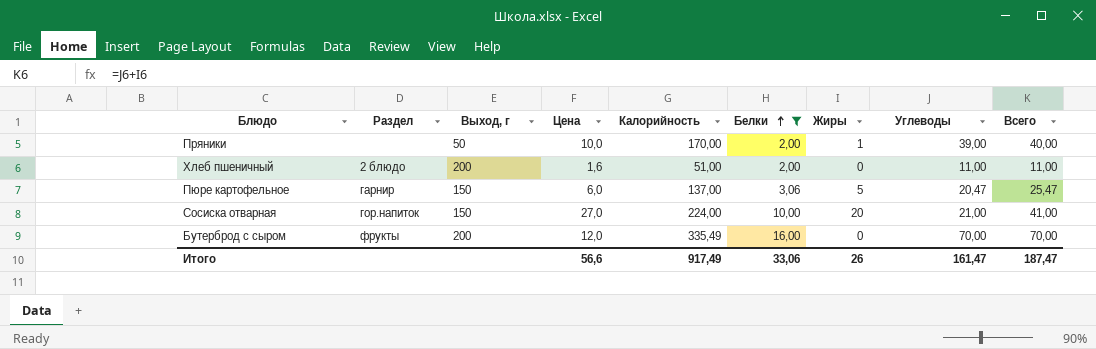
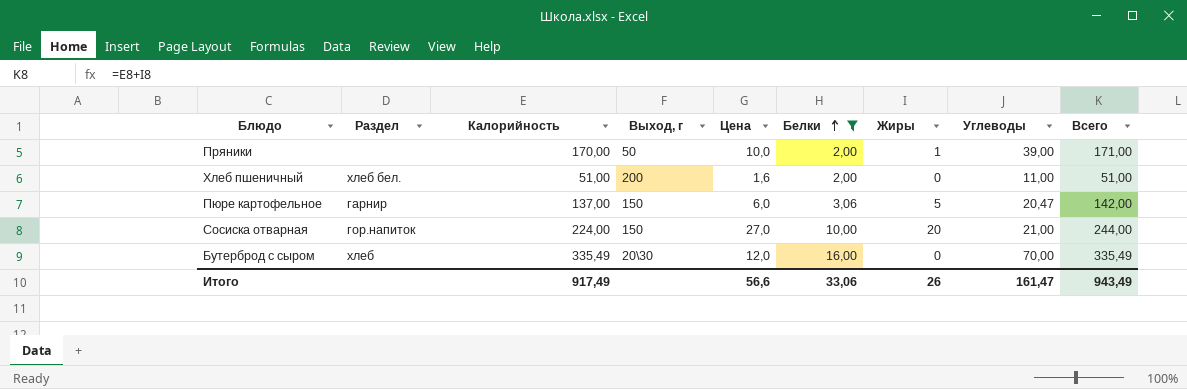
column Калорийность | position: 5 -> 3
column Всего | formula: [Жиры] + [Углеводы] -> [Калорийность] + [Жиры]
Хлеб пшеничный | Раздел: 2 блюдо -> хлеб бел.
Бутерброд с сыром | Раздел: фрукты -> хлеб
Бутерброд с сыром | Выход, г: 200 -> 20\30
Итого | Всего: 187,47 -> 943,49

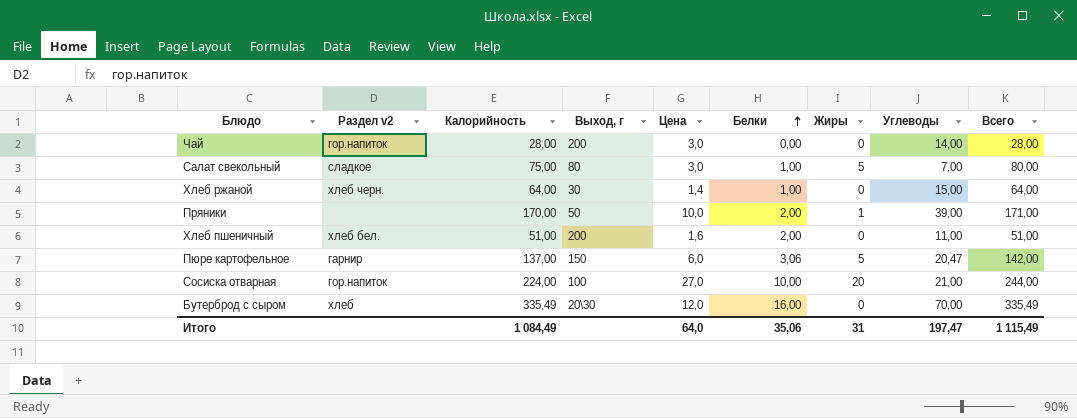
filter: Белки >= 2,00 -> none
column name: Раздел -> Раздел v2
Сосиска отварная | Выход, г: 150 -> 100
Итого | Калорийность: 917,49 -> 1 084,49
Итого | Цена: 56,6 -> 64,0
Итого | Белки: 33,06 -> 35,06
Итого | Жиры: 26 -> 31
Итого | Углеводы: 161,47 -> 197,47
Итого | Всего: 943,49 -> 1 115,49

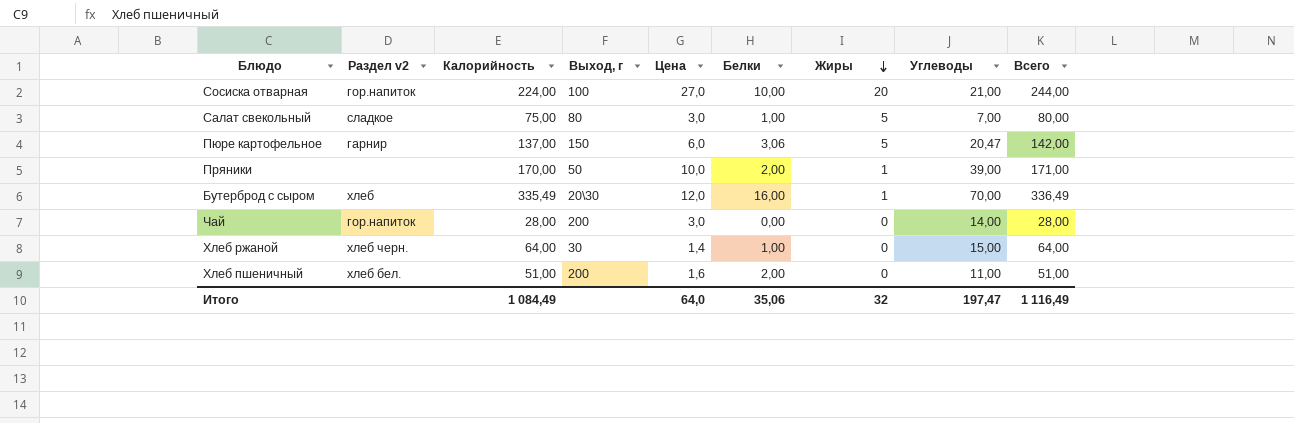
row order: Белки ascending -> Жиры descending
Бутерброд с сыром | Жиры: 0 -> 1
Бутерброд с сыром | Всего: 335,49 -> 336,49
Итого | Жиры: 31 -> 32
Итого | Всего: 1 115,49 -> 1 116,49

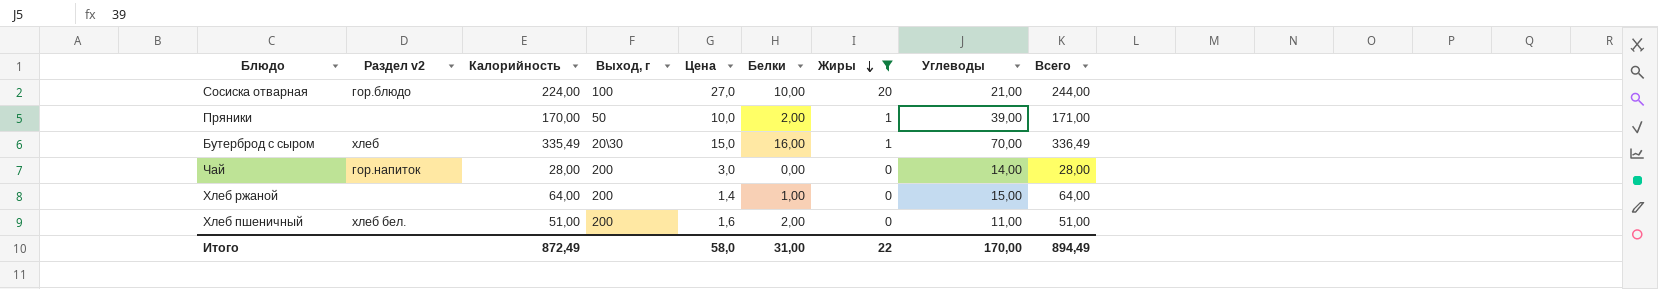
filter: none -> Жиры != 5
Сосиска отварная | Раздел v2: гор.напиток -> гор.блюдо
Бутерброд с сыром | Цена: 12,0 -> 15,0
Хлеб ржаной | Раздел v2: хлеб черн. -> none
Хлеб ржаной | Выход, г: 30 -> 200
Итого | Калорийность: 1 084,49 -> 872,49
Итого | Цена: 64,0 -> 58,0
Итого | Белки: 35,06 -> 31,00
Итого | Жиры: 32 -> 22
Итого | Углеводы: 197,47 -> 170,00
Итого | Всего: 1 116,49 -> 894,49

